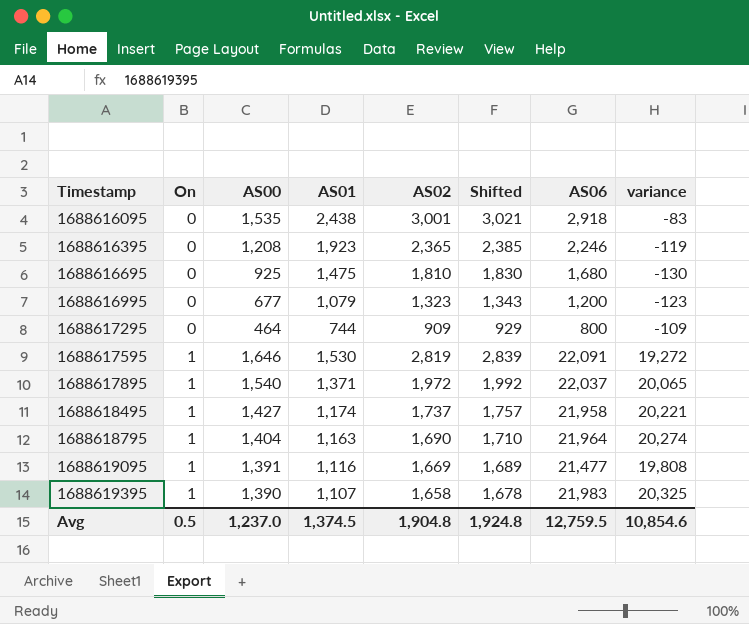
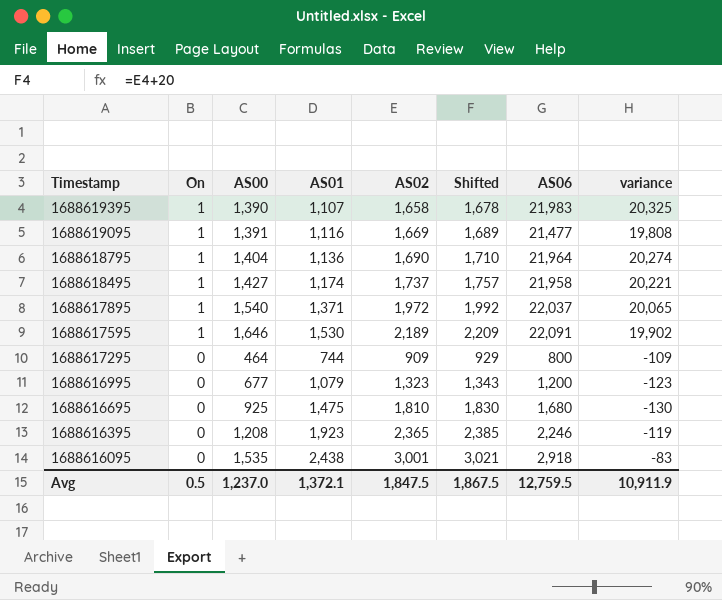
row order: Timestamp ascending -> Timestamp descending
1688618795 | AS01: 1,163 -> 1,136
1688617595 | AS02: 2,819 -> 2,189
1688617595 | Shifted: 2,839 -> 2,209
1688617595 | variance: 19,272 -> 19,902
Avg | AS01: 1,374.5 -> 1,372.1
Avg | AS02: 1,904.8 -> 1,847.5
Avg | Shifted: 1,924.8 -> 1,867.5
Avg | variance: 10,854.6 -> 10,911.9

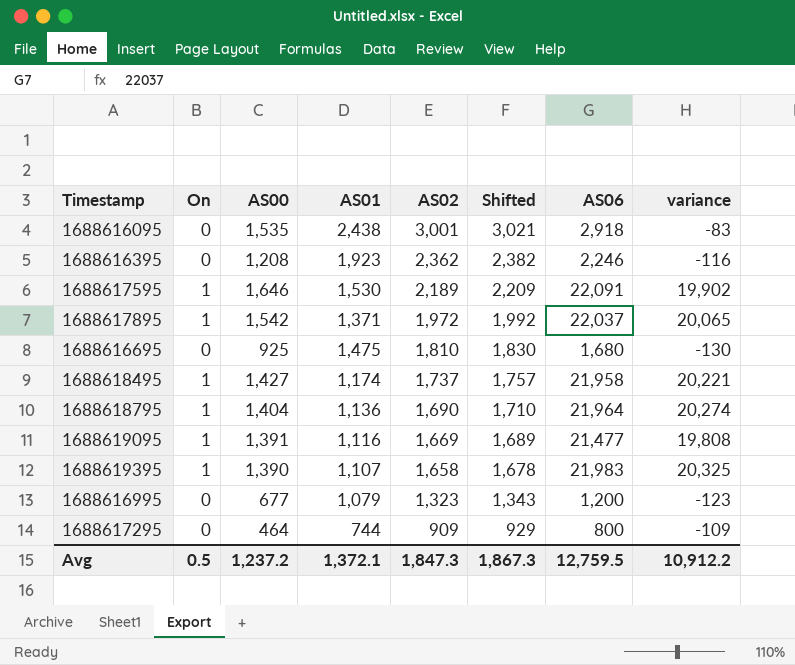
row order: Timestamp descending -> AS02 descending
1688616395 | AS02: 2,365 -> 2,362
1688616395 | Shifted: 2,385 -> 2,382
1688616395 | variance: -119 -> -116
1688617895 | AS00: 1,540 -> 1,542
Avg | AS00: 1,237.0 -> 1,237.2
Avg | AS02: 1,847.5 -> 1,847.3
Avg | Shifted: 1,867.5 -> 1,867.3
Avg | variance: 10,911.9 -> 10,912.2

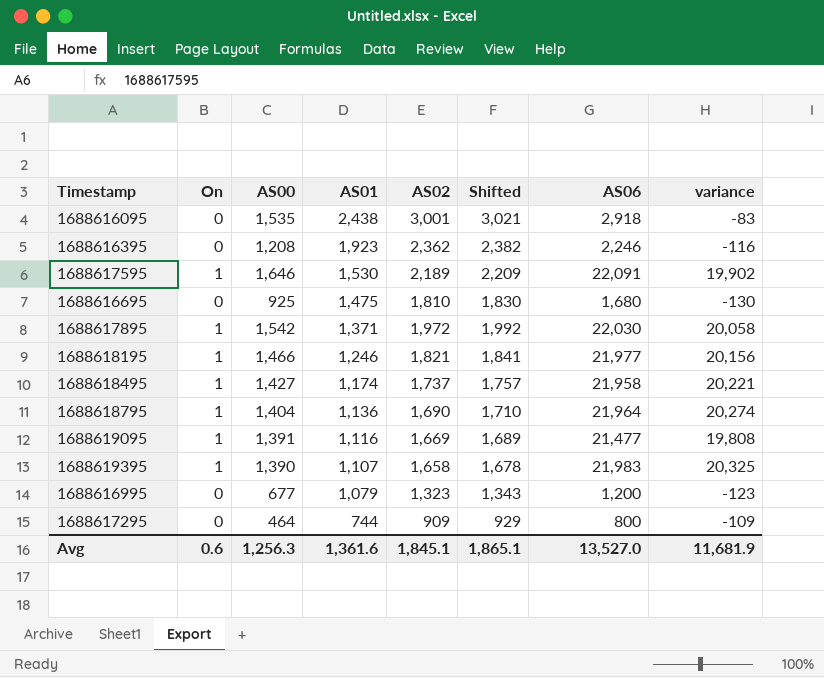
row order: AS02 descending -> AS01 descending
1688617895 | AS06: 22,037 -> 22,030
1688617895 | variance: 20,065 -> 20,058
row 1688618195: none -> 1 | 1,466 | 1,246 | 1,821 | 1,841 | 21,977 | 20,156
Avg | On: 0.5 -> 0.6
Avg | AS00: 1,237.2 -> 1,256.3
Avg | AS01: 1,372.1 -> 1,361.6
Avg | AS02: 1,847.3 -> 1,845.1
Avg | Shifted: 1,867.3 -> 1,865.1
Avg | AS06: 12,759.5 -> 13,527.0
Avg | variance: 10,912.2 -> 11,681.9

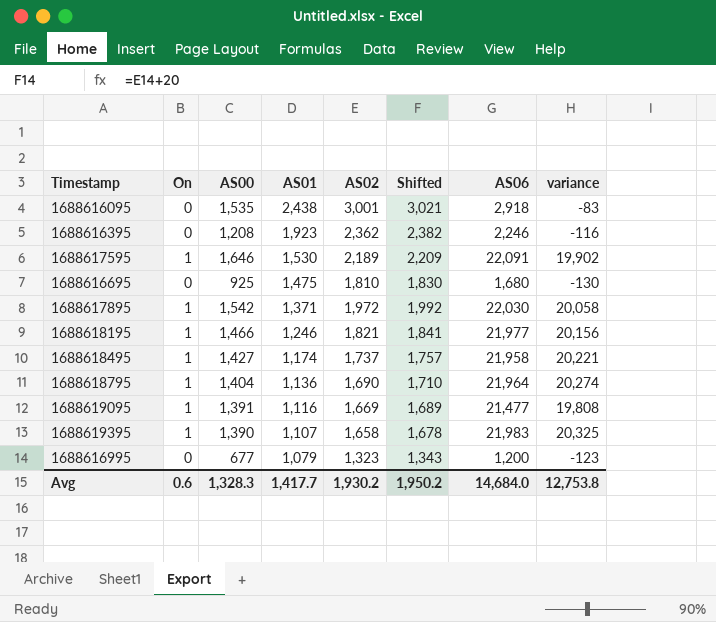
row 1688617295: 0 | 464 | 744 | 909 | 929 | 800 | -109 -> none
Avg | AS00: 1,256.3 -> 1,328.3
Avg | AS01: 1,361.6 -> 1,417.7
Avg | AS02: 1,845.1 -> 1,930.2
Avg | Shifted: 1,865.1 -> 1,950.2
Avg | AS06: 13,527.0 -> 14,684.0
Avg | variance: 11,681.9 -> 12,753.8

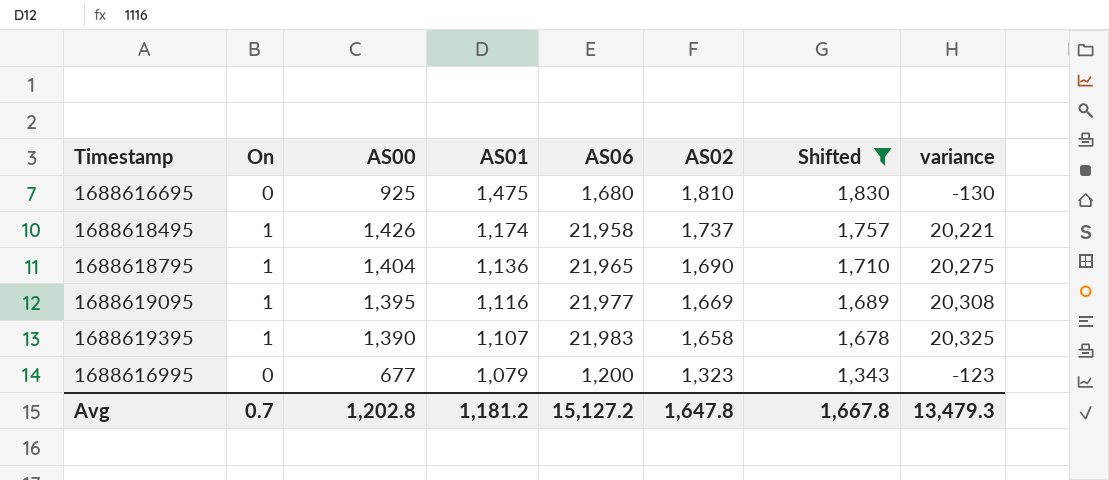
filter: none -> Shifted <= 1,830
column AS06 | position: 7 -> 5
1688618495 | AS00: 1,427 -> 1,426
1688618795 | AS06: 21,964 -> 21,965
1688618795 | variance: 20,274 -> 20,275
1688619095 | AS00: 1,391 -> 1,395
1688619095 | AS06: 21,477 -> 21,977
1688619095 | variance: 19,808 -> 20,308
Avg | On: 0.6 -> 0.7
Avg | AS00: 1,328.3 -> 1,202.8
Avg | AS01: 1,417.7 -> 1,181.2
Avg | AS06: 14,684.0 -> 15,127.2
Avg | AS02: 1,930.2 -> 1,647.8
Avg | Shifted: 1,950.2 -> 1,667.8
Avg | variance: 12,753.8 -> 13,479.3

